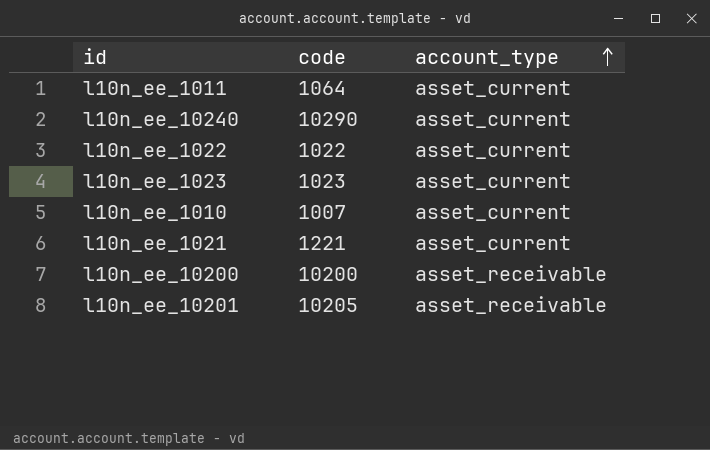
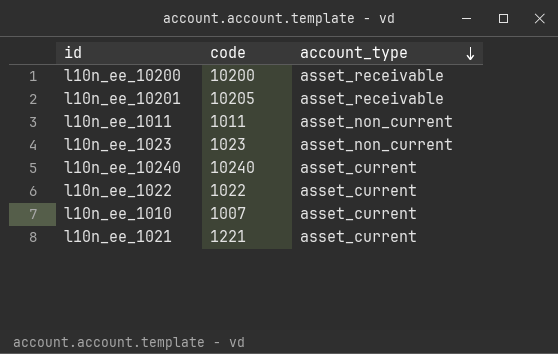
row order: account_type ascending -> account_type descending
l10n_ee_1011 | code: 1064 -> 1011
l10n_ee_1011 | account_type: asset_current -> asset_non_current
l10n_ee_1023 | account_type: asset_current -> asset_non_current
l10n_ee_10240 | code: 10290 -> 10240

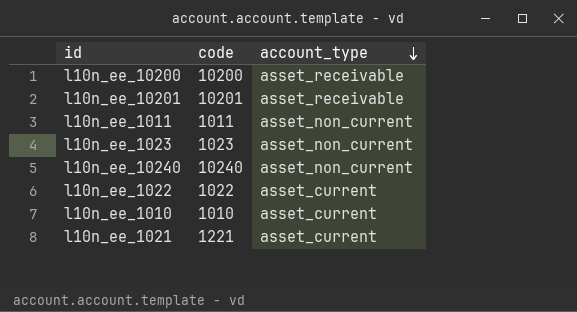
l10n_ee_10201 | code: 10205 -> 10201
l10n_ee_10240 | account_type: asset_current -> asset_non_current
l10n_ee_1010 | code: 1007 -> 1010

